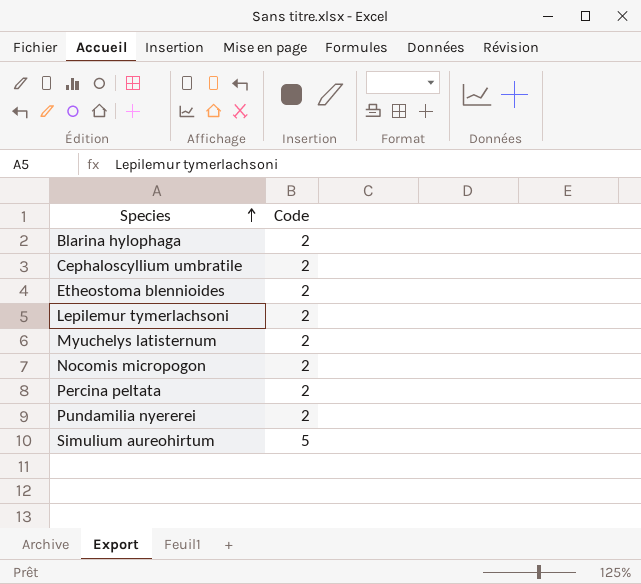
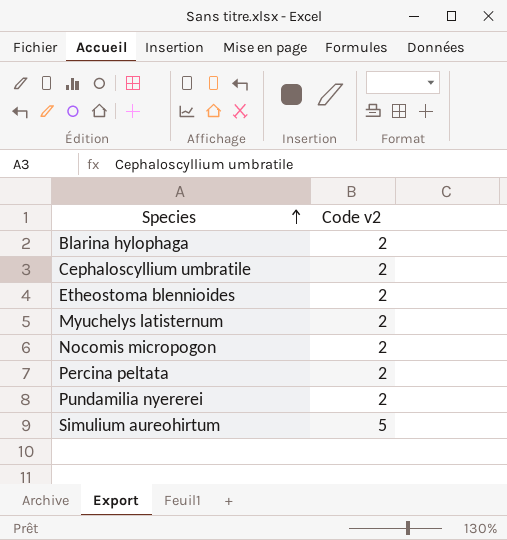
column name: Code -> Code v2
row Lepilemur tymerlachsoni: 2 -> none

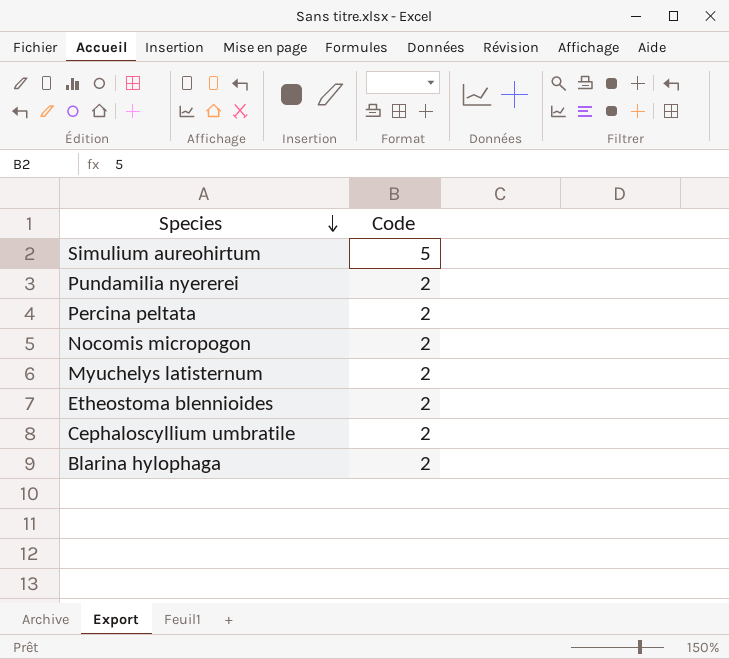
row order: Species ascending -> Species descending
column name: Code v2 -> Code

